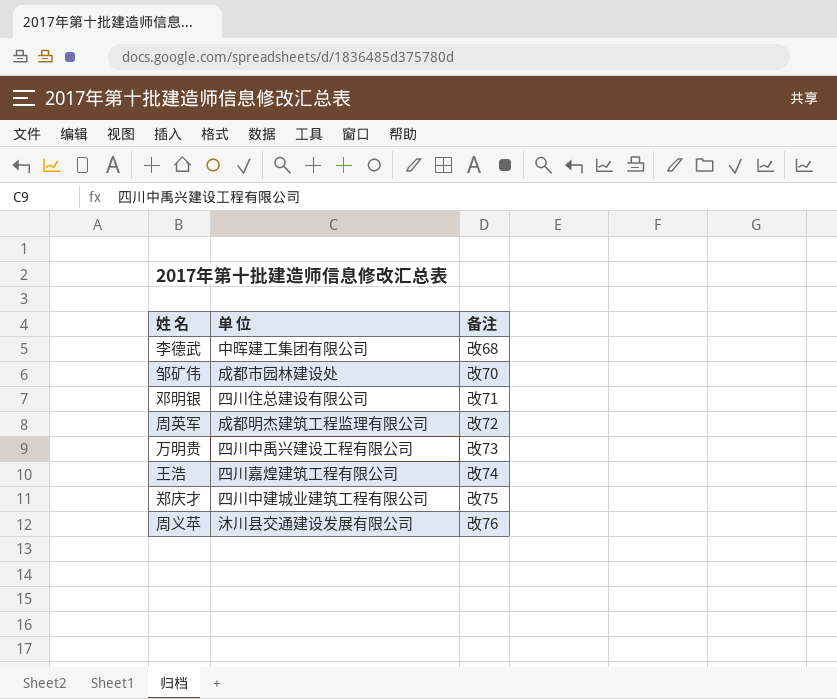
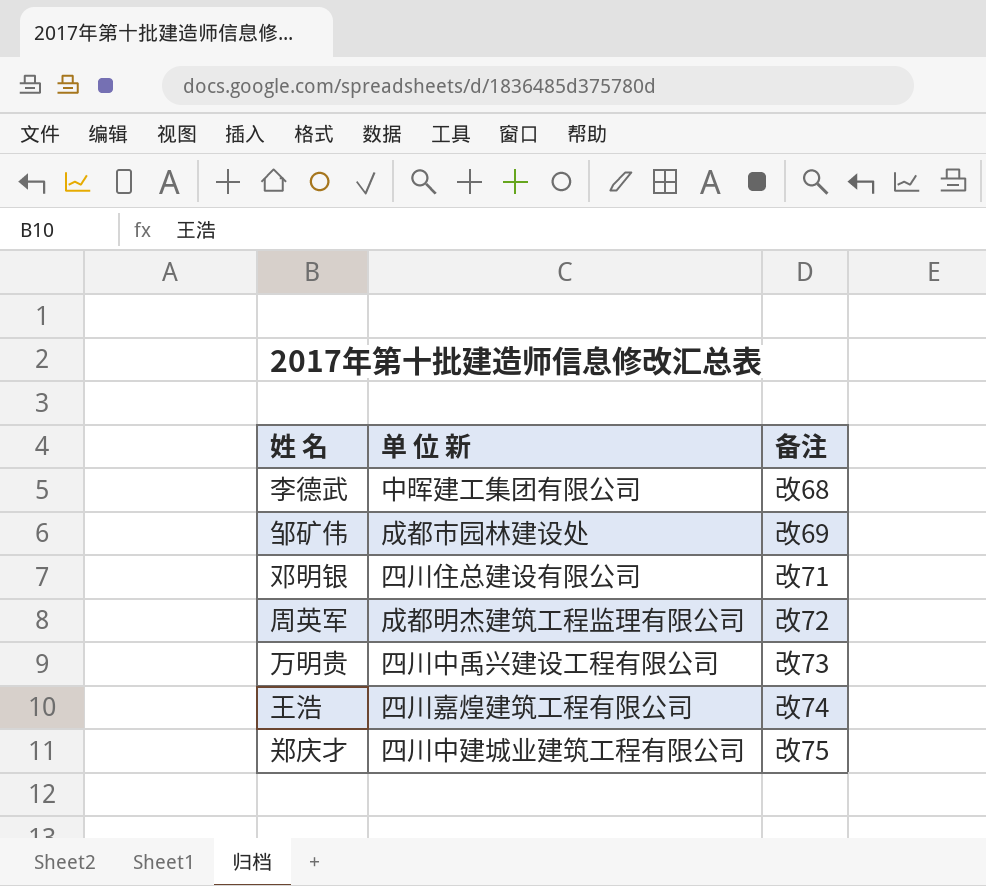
column name: 单 位 -> 单 位 新
row 周义苹: 沐川县交通建设发展有限公司 | 改76 -> none
邹矿伟 | 备注: 改70 -> 改69

